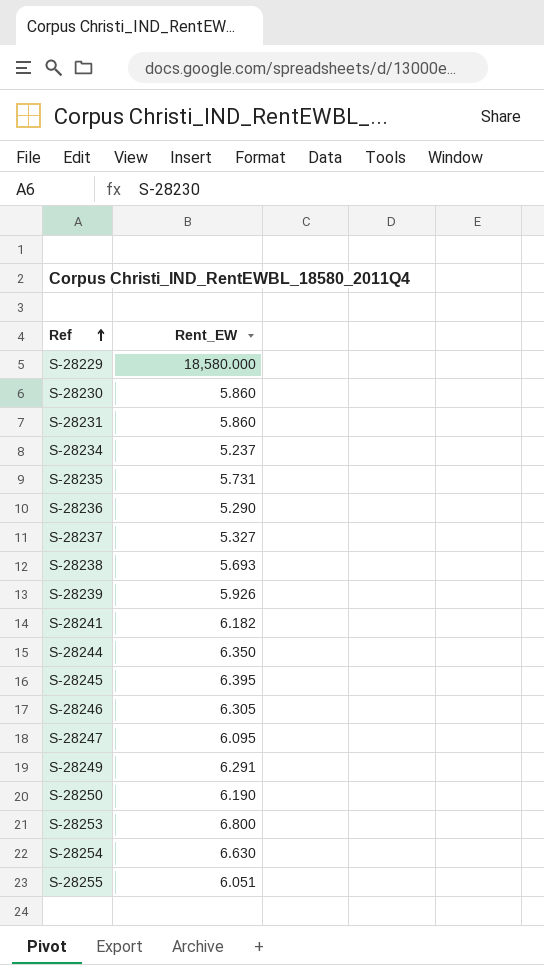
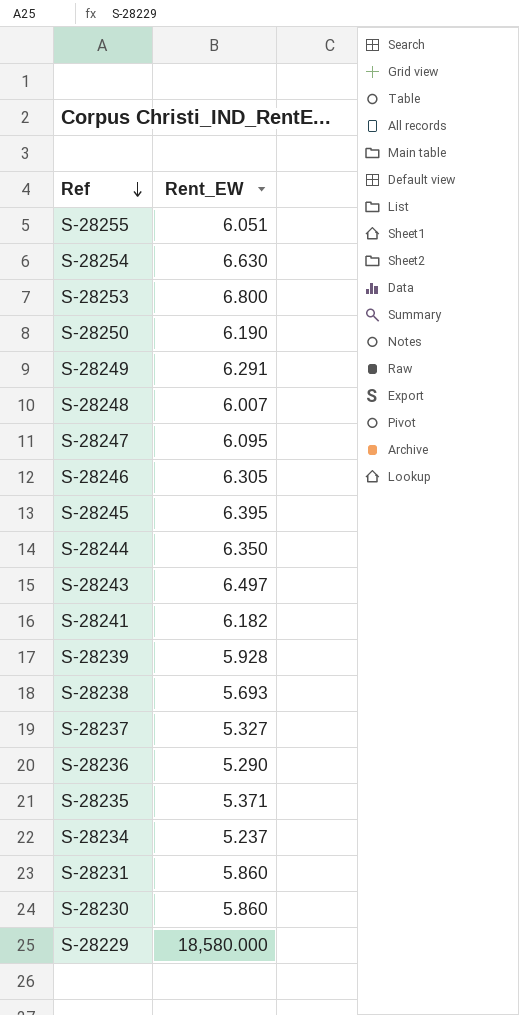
row order: Ref ascending -> Ref descending
row S-28248: none -> 6.007
row S-28243: none -> 6.497
S-28239 | Rent_EW: 5.926 -> 5.928
S-28235 | Rent_EW: 5.731 -> 5.371

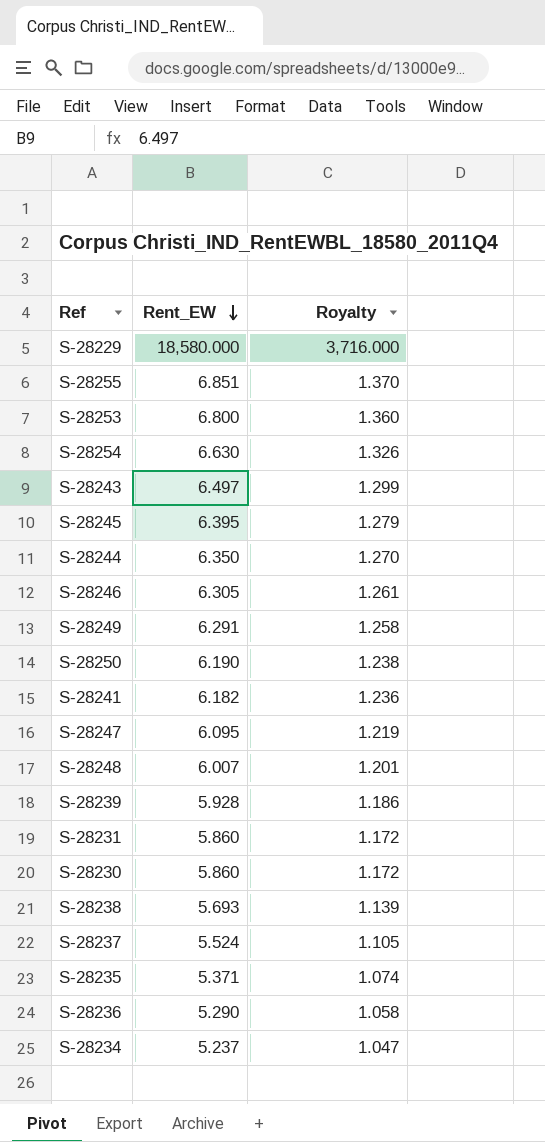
row order: Ref descending -> Rent_EW descending
column Royalty | formula: none -> [Rent_EW] * 0.2
S-28255 | Rent_EW: 6.051 -> 6.851
S-28237 | Rent_EW: 5.327 -> 5.524

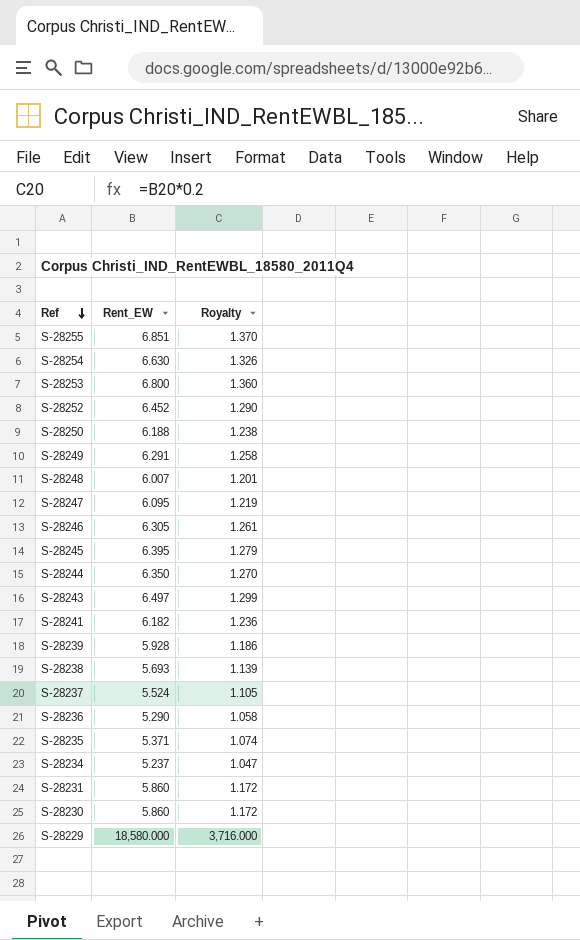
row order: Rent_EW descending -> Ref descending
row S-28252: none -> 6.452 | 1.290
S-28250 | Rent_EW: 6.190 -> 6.188

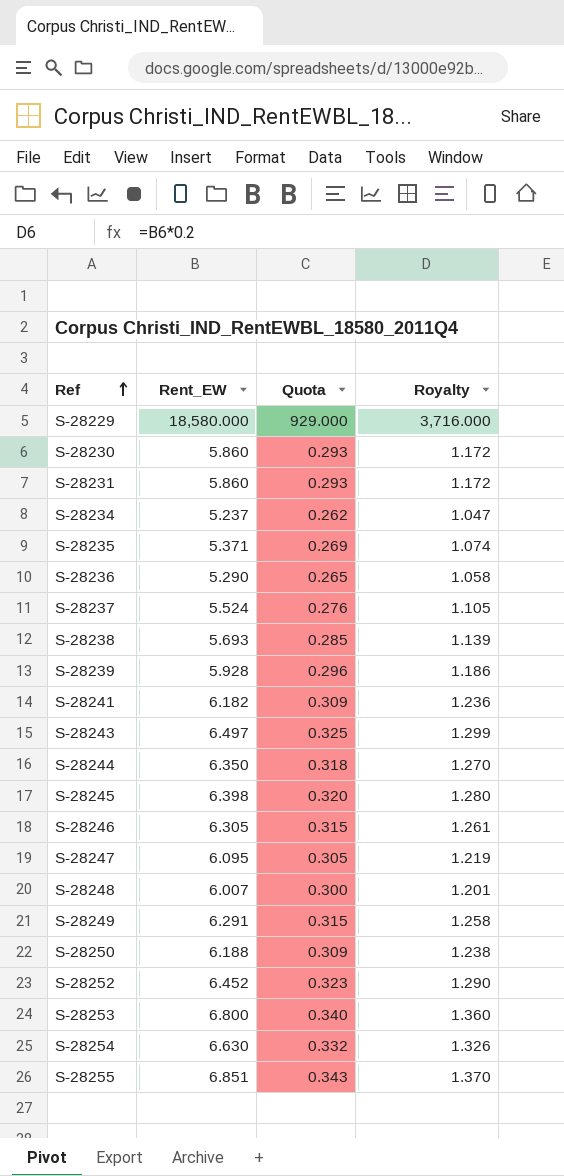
row order: Ref descending -> Ref ascending
column Quota | formula: none -> [Rent_EW] * 0.05
S-28245 | Rent_EW: 6.395 -> 6.398
S-28245 | Royalty: 1.279 -> 1.280

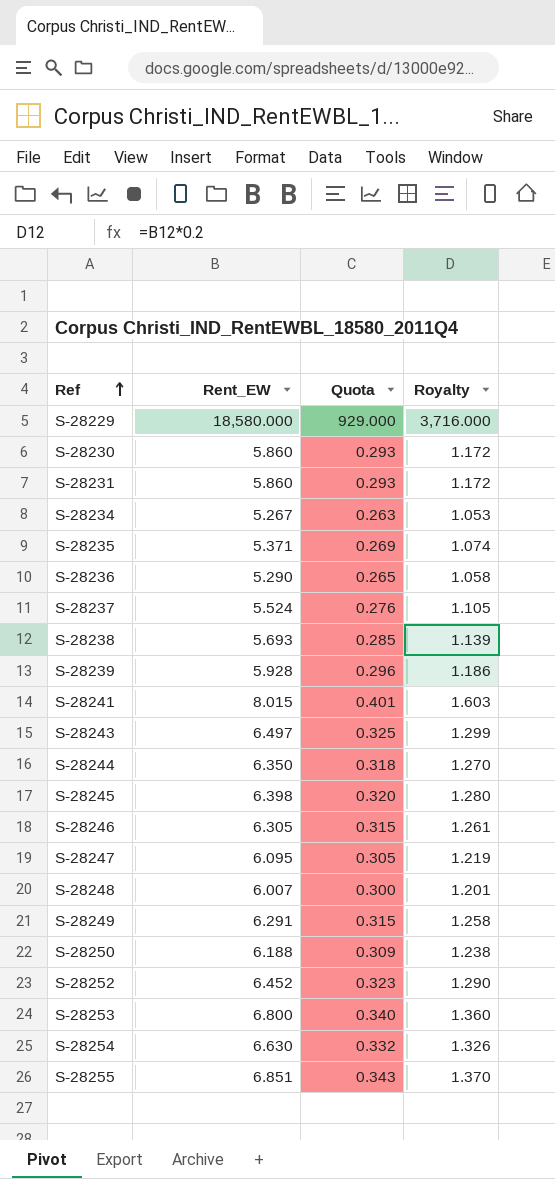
S-28234 | Rent_EW: 5.237 -> 5.267
S-28234 | Quota: 0.262 -> 0.263
S-28234 | Royalty: 1.047 -> 1.053
S-28241 | Rent_EW: 6.182 -> 8.015
S-28241 | Quota: 0.309 -> 0.401
S-28241 | Royalty: 1.236 -> 1.603

